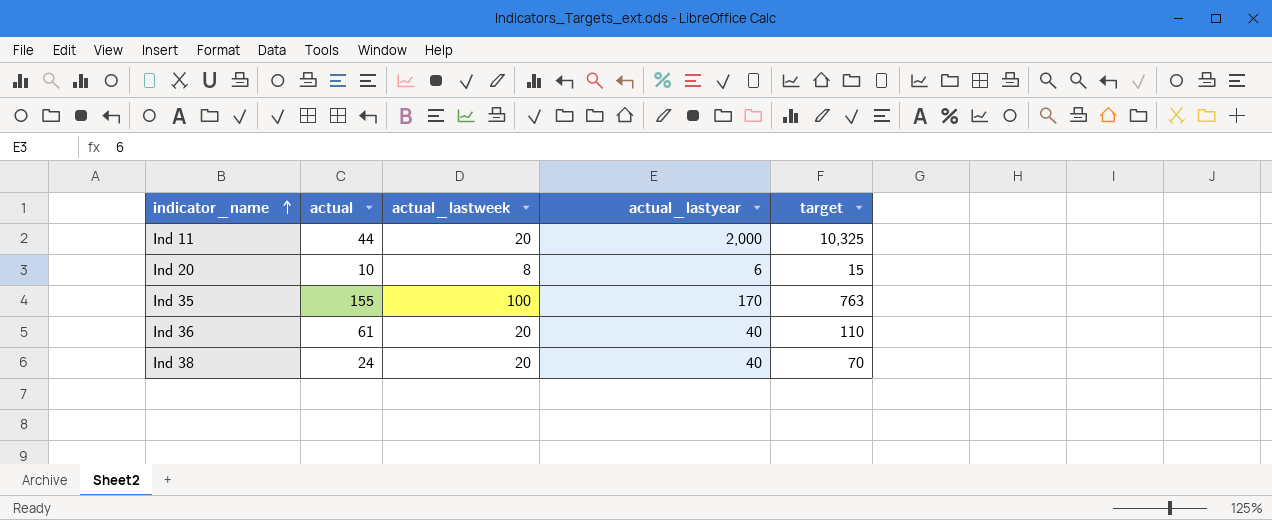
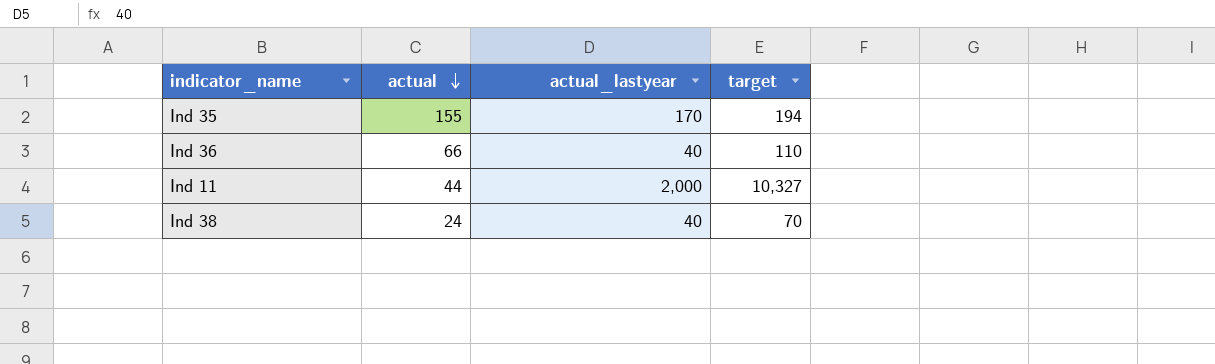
row order: indicator_name ascending -> actual descending
column actual_lastweek | position: 3 -> none
row Ind 20: 10 | 8 | 6 | 15 -> none
Ind 35 | target: 763 -> 194
Ind 36 | actual: 61 -> 66
Ind 11 | target: 10,325 -> 10,327

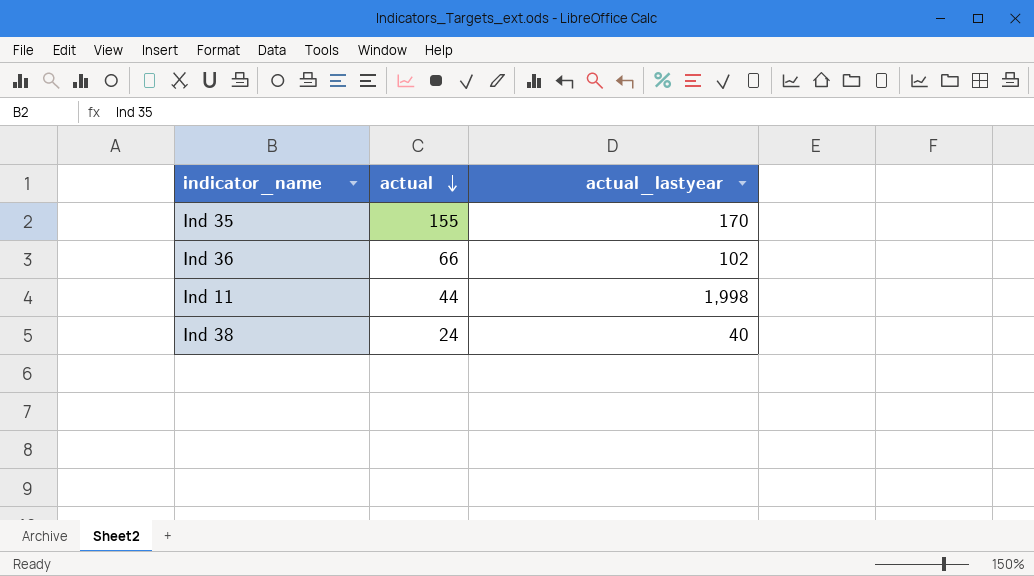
column target | position: 4 -> none
Ind 36 | actual_lastyear: 40 -> 102
Ind 11 | actual_lastyear: 2,000 -> 1,998

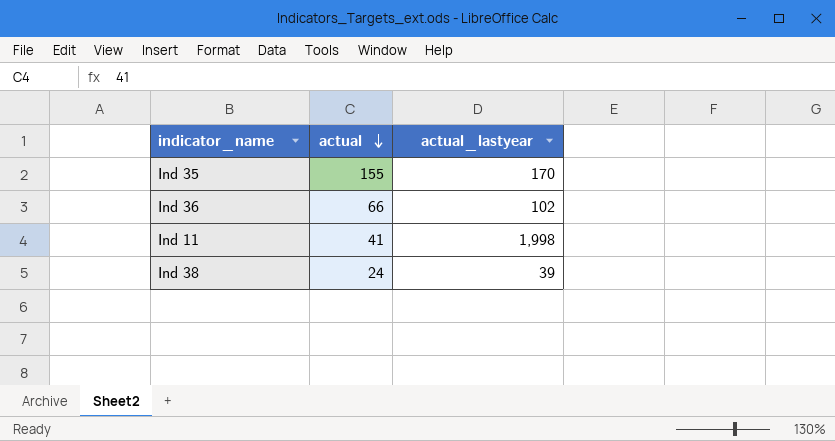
Ind 11 | actual: 44 -> 41
Ind 38 | actual_lastyear: 40 -> 39

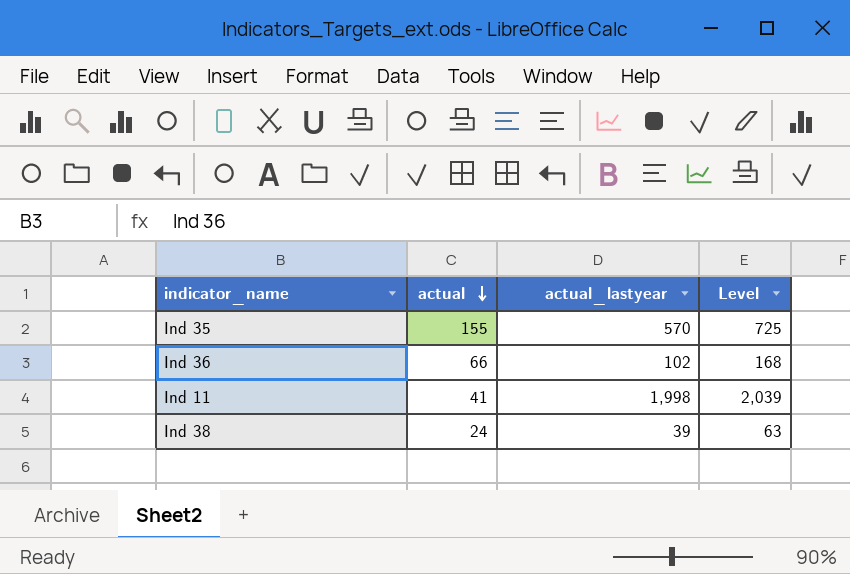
column Level | formula: none -> [actual] + [actual_lastyear]
Ind 35 | actual_lastyear: 170 -> 570

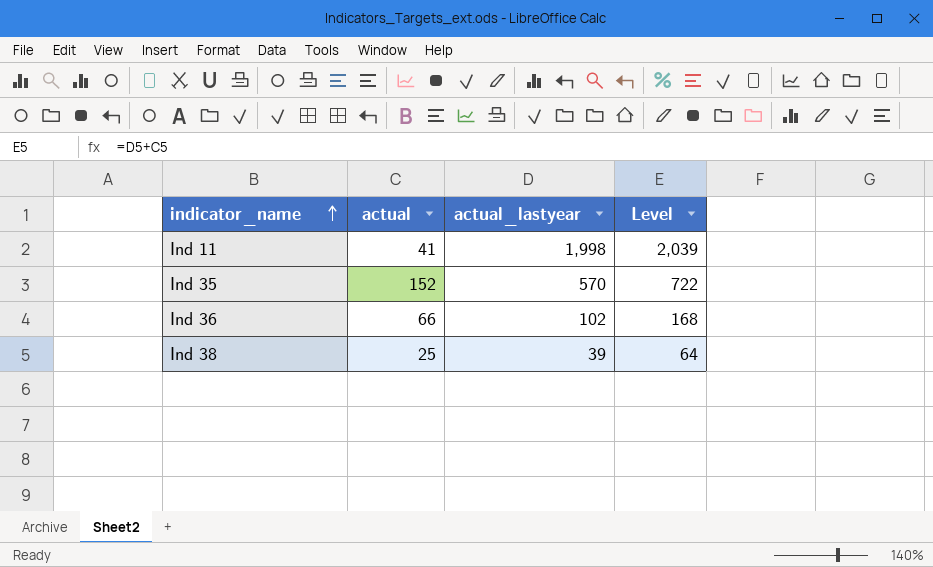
row order: actual descending -> indicator_name ascending
Ind 35 | actual: 155 -> 152
Ind 35 | Level: 725 -> 722
Ind 38 | actual: 24 -> 25
Ind 38 | Level: 63 -> 64

